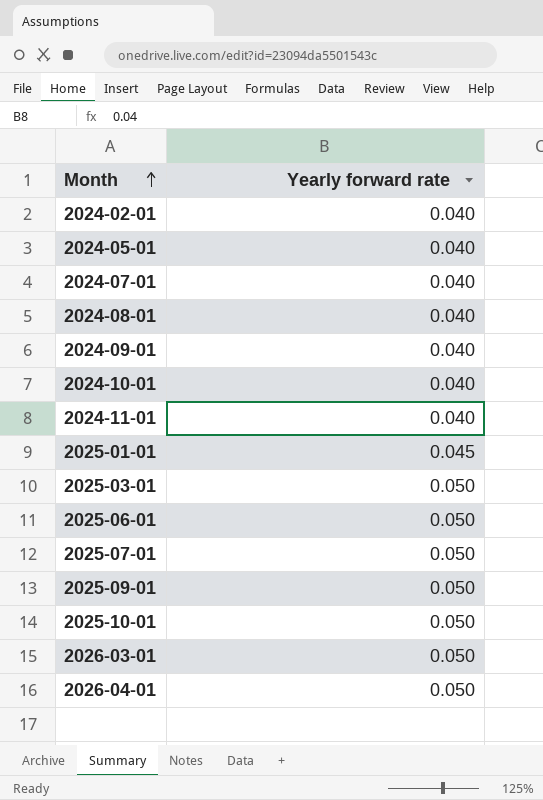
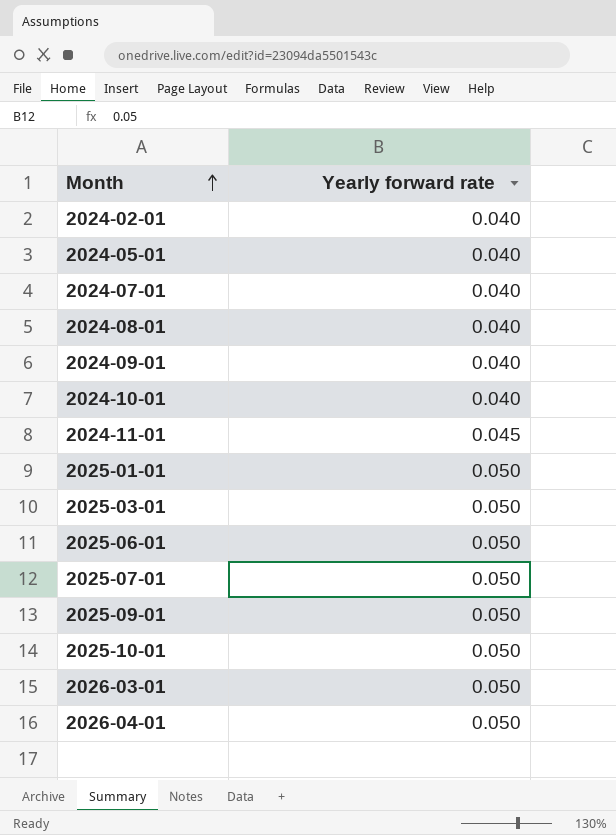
2024-11-01 | Yearly forward rate: 0.040 -> 0.045
2025-01-01 | Yearly forward rate: 0.045 -> 0.050

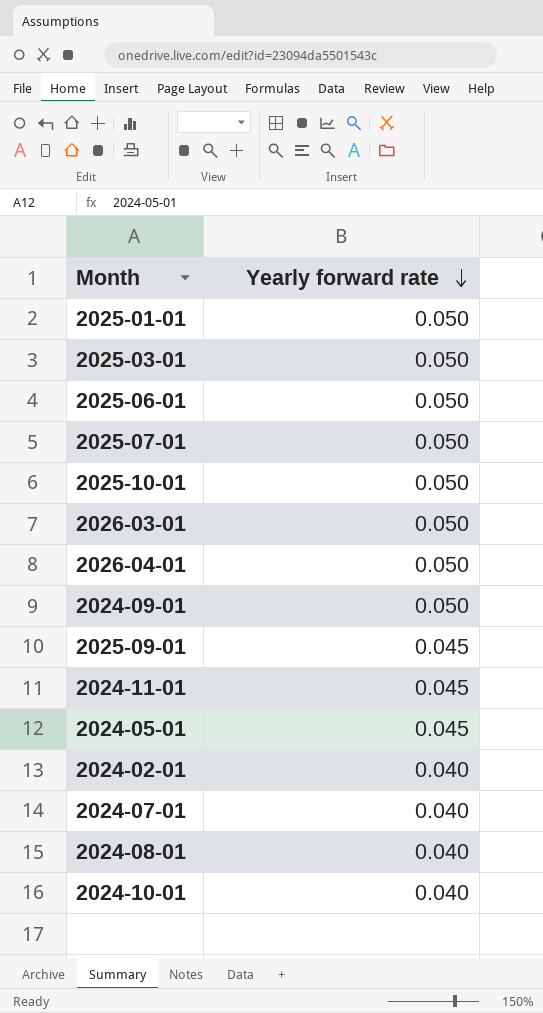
row order: Month ascending -> Yearly forward rate descending
2024-09-01 | Yearly forward rate: 0.040 -> 0.050
2025-09-01 | Yearly forward rate: 0.050 -> 0.045
2024-05-01 | Yearly forward rate: 0.040 -> 0.045

